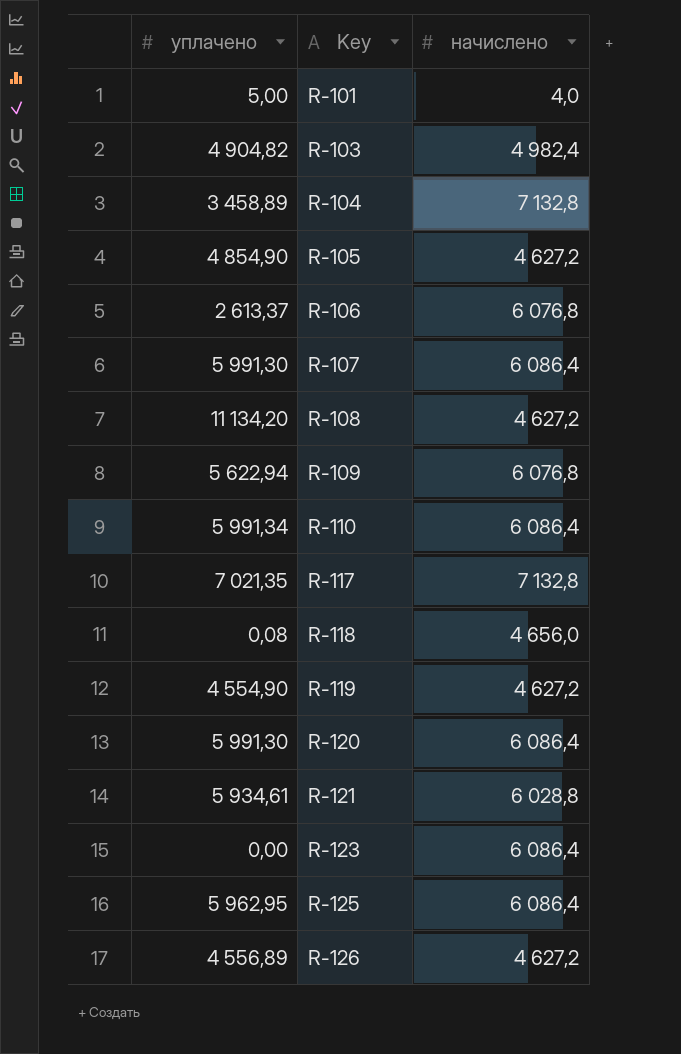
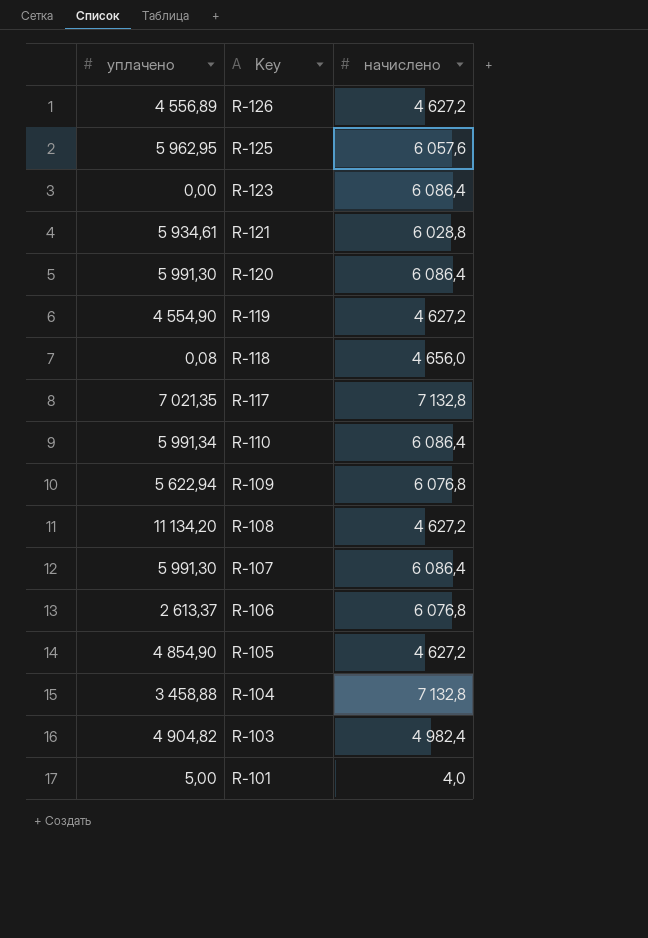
row order: Key ascending -> Key descending
R-125 | начислено: 6 086,4 -> 6 057,6
R-104 | уплачено: 3 458,89 -> 3 458,88

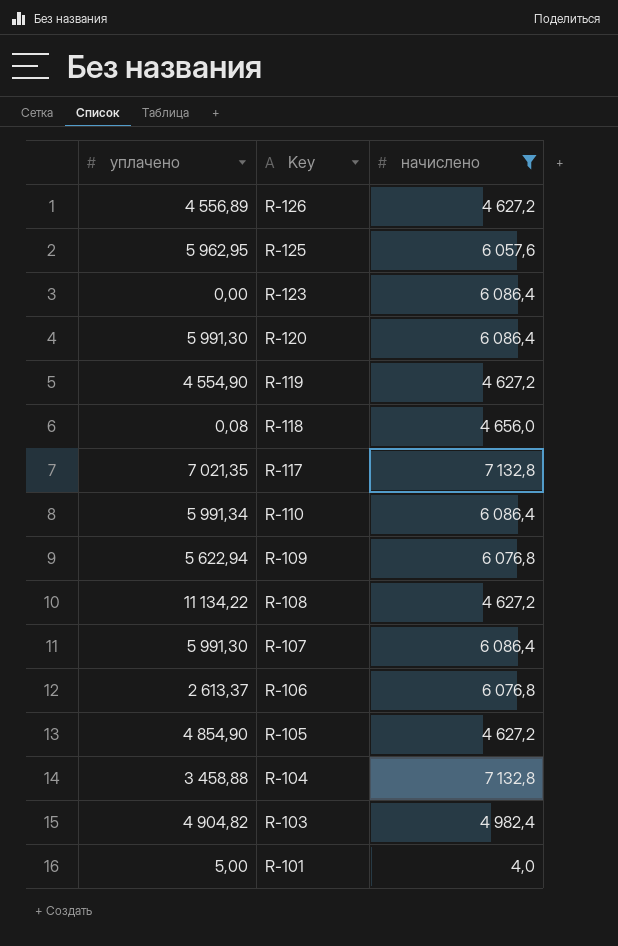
filter: none -> начислено != 6 028,8
R-108 | уплачено: 11 134,20 -> 11 134,22

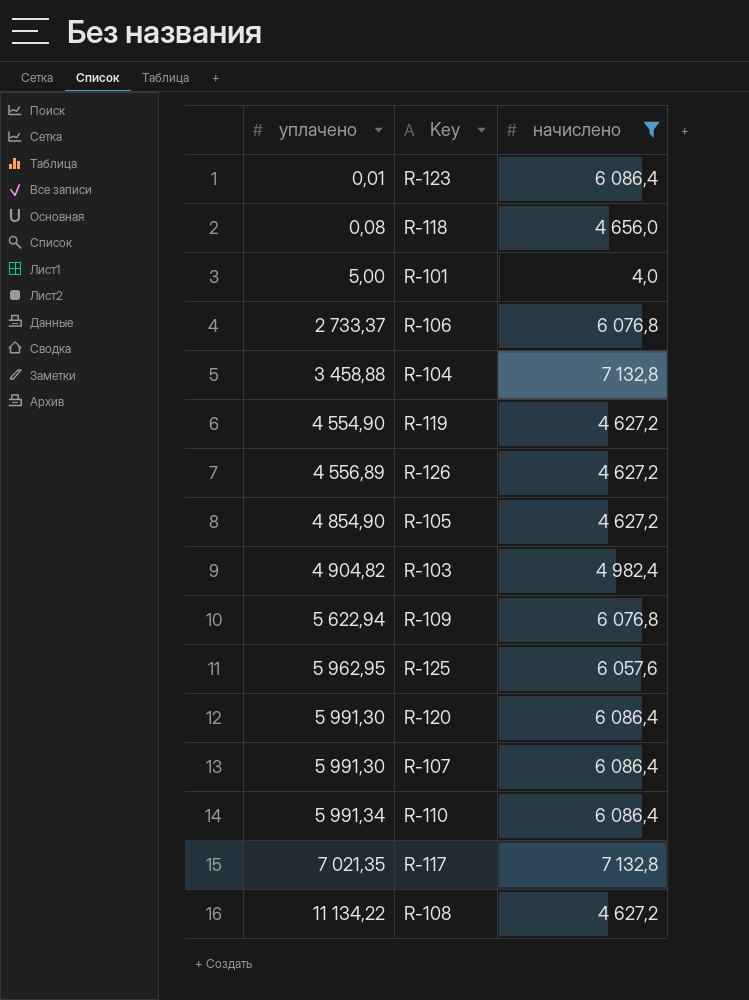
row order: Key descending -> уплачено ascending
R-123 | уплачено: 0,00 -> 0,01
R-106 | уплачено: 2 613,37 -> 2 733,37

